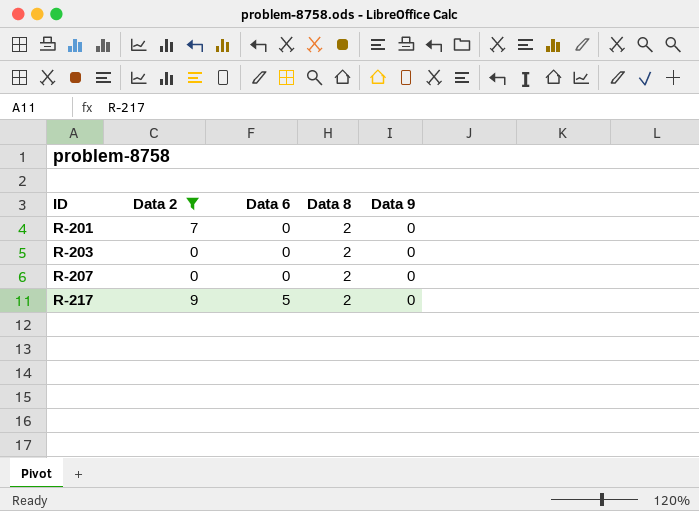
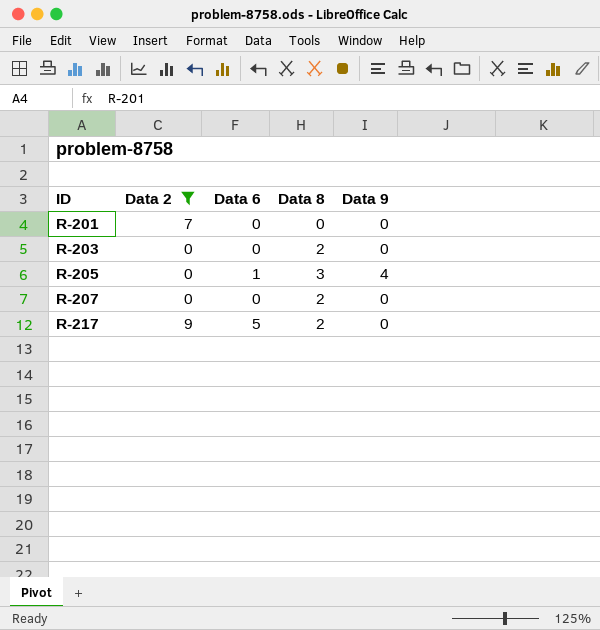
R-201 | Data 8: 2 -> 0
row R-205: none -> 0 | 1 | 3 | 4

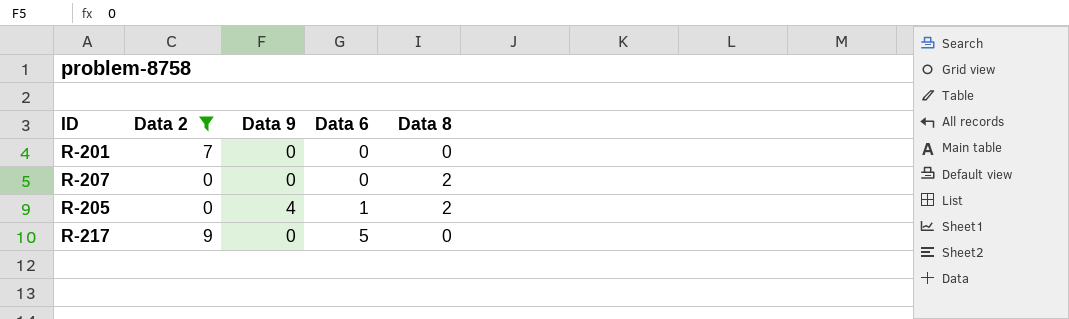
row order: ID ascending -> Data 6 ascending
column Data 9 | position: 5 -> 3
row R-203: 0 | 0 | 2 | 0 -> none
R-205 | Data 8: 3 -> 2
R-217 | Data 8: 2 -> 0

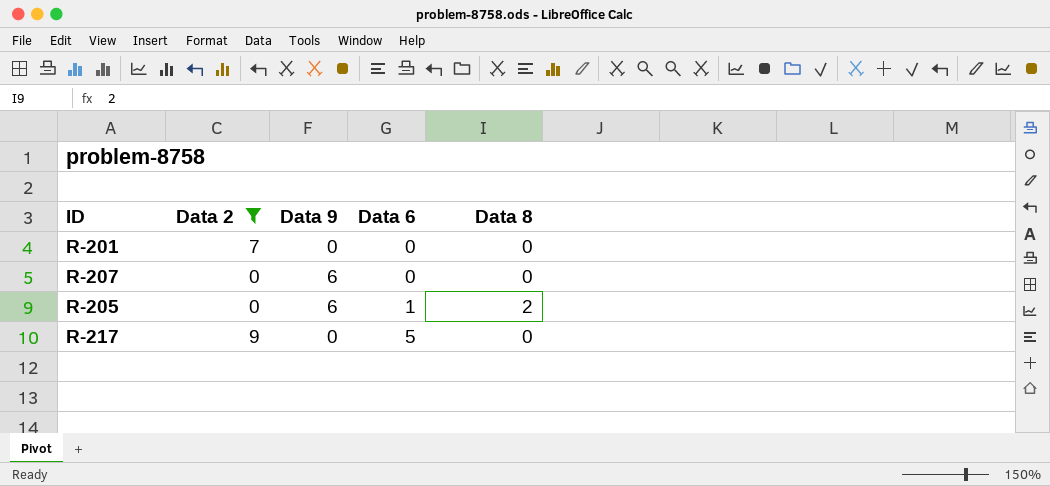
R-207 | Data 9: 0 -> 6
R-207 | Data 8: 2 -> 0
R-205 | Data 9: 4 -> 6

